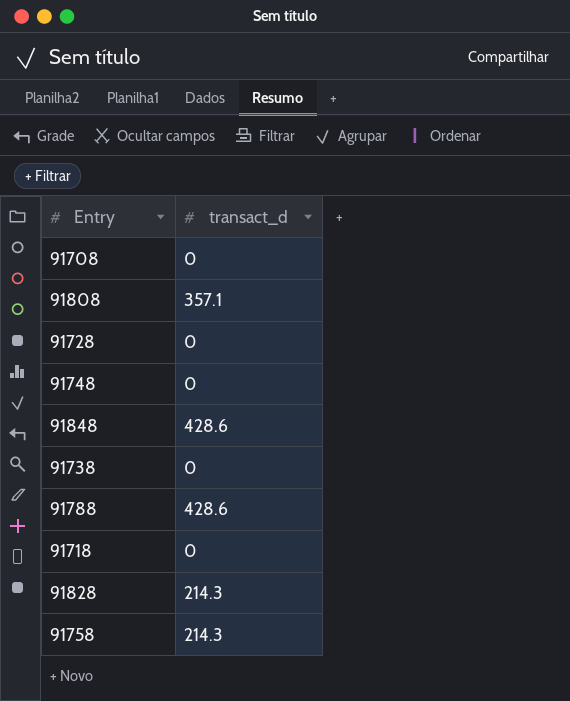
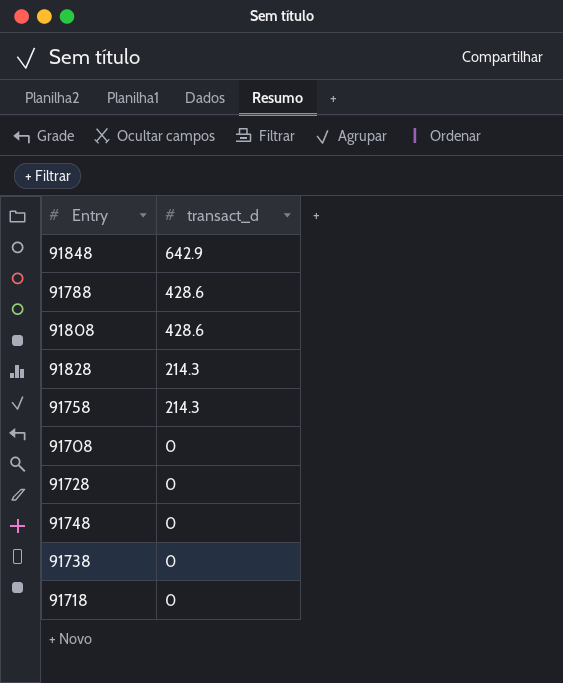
row order: none -> transact_d descending
91848 | transact_d: 428.6 -> 642.9
91808 | transact_d: 357.1 -> 428.6

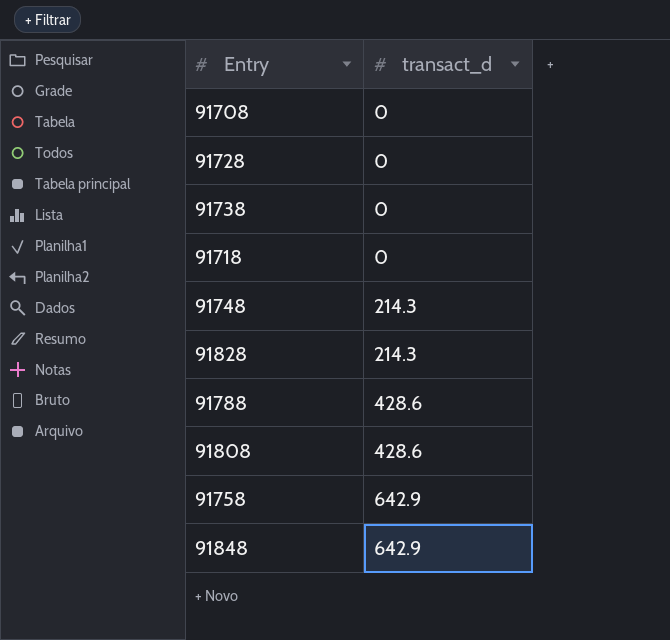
row order: transact_d descending -> transact_d ascending
91748 | transact_d: 0 -> 214.3
91758 | transact_d: 214.3 -> 642.9

